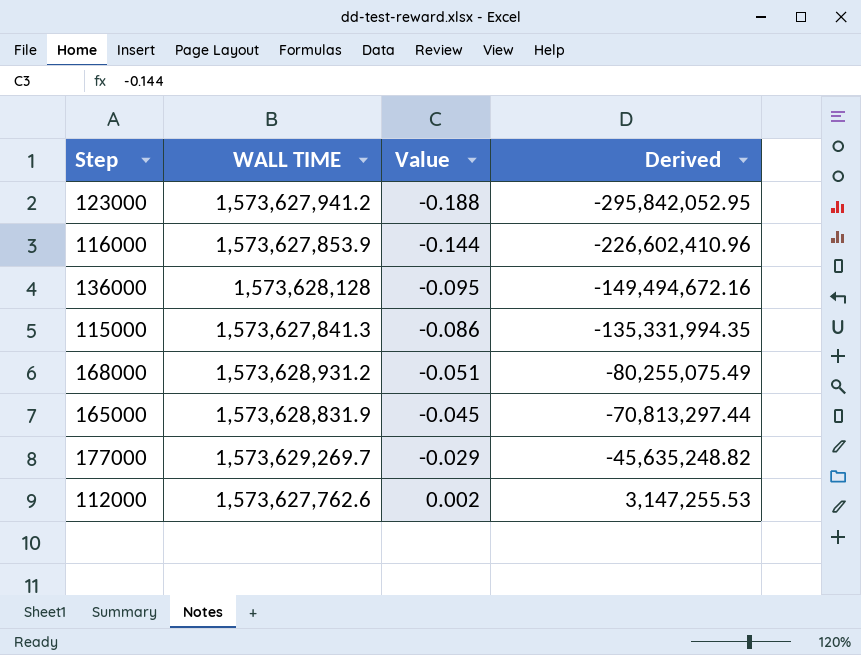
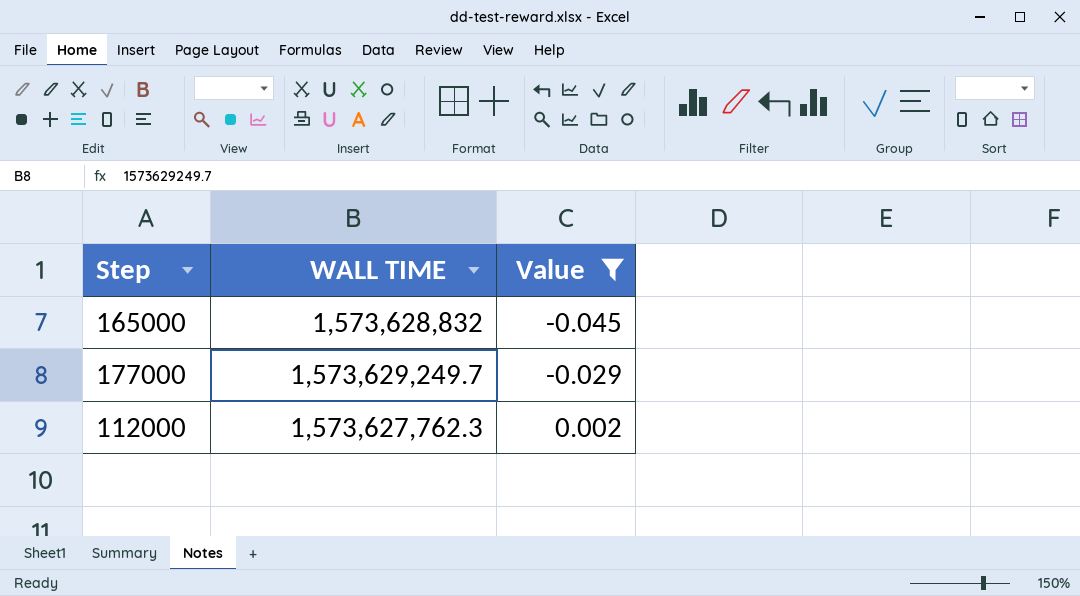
filter: none -> Value >= -0.045
column Derived | formula: [WALL TIME] * [Value] -> none
165000 | WALL TIME: 1,573,628,831.9 -> 1,573,628,832
177000 | WALL TIME: 1,573,629,269.7 -> 1,573,629,249.7
112000 | WALL TIME: 1,573,627,762.6 -> 1,573,627,762.3

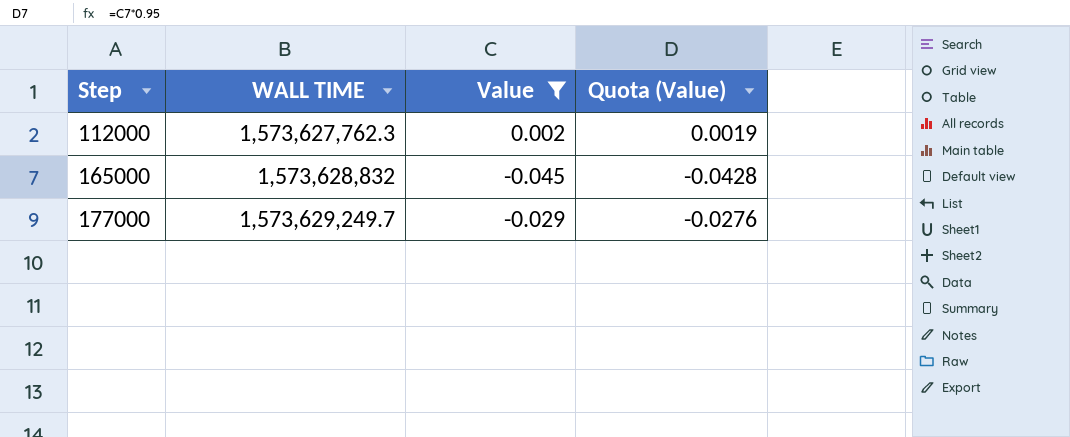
row order: Value ascending -> Step ascending
column Quota (Value) | formula: none -> [Value] * 0.95

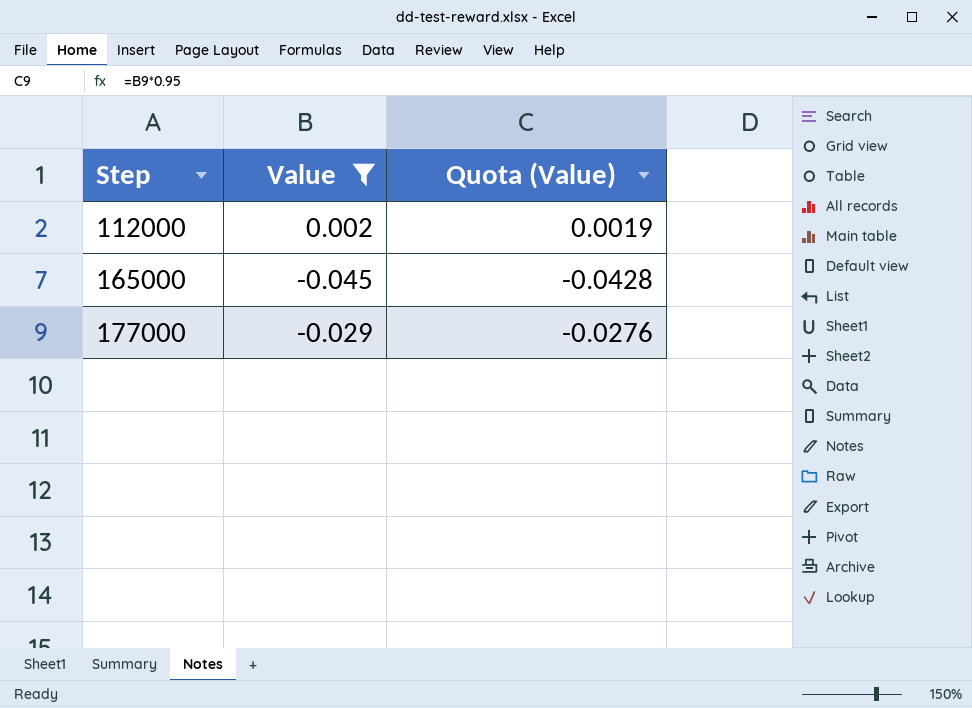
column WALL TIME | position: 2 -> none

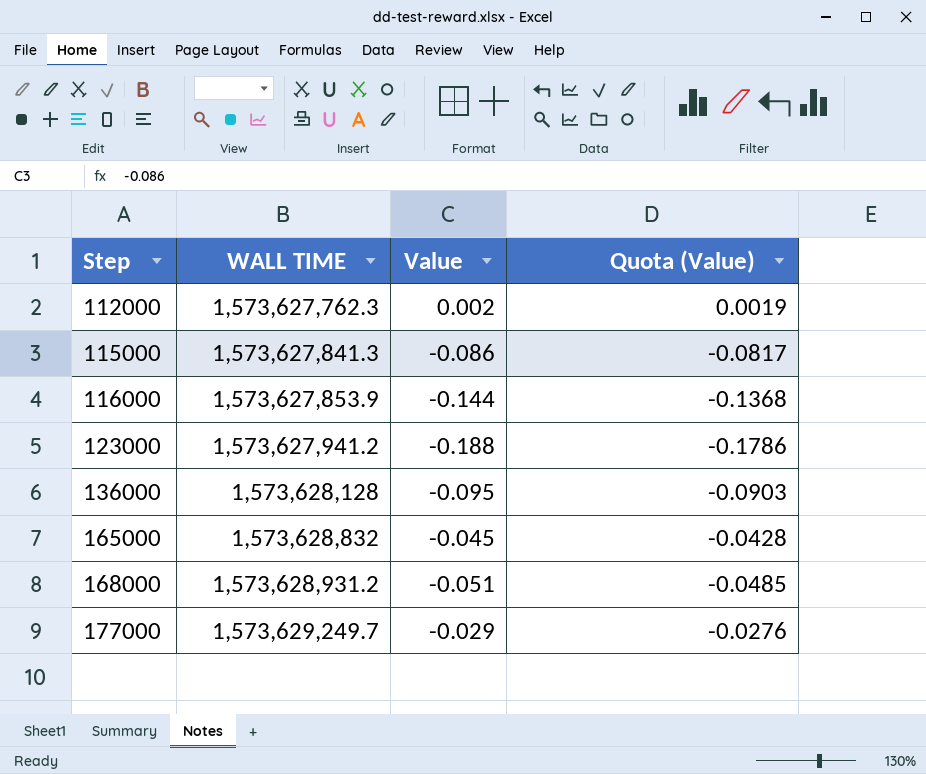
filter: Value >= -0.045 -> none
column WALL TIME | position: none -> 2

